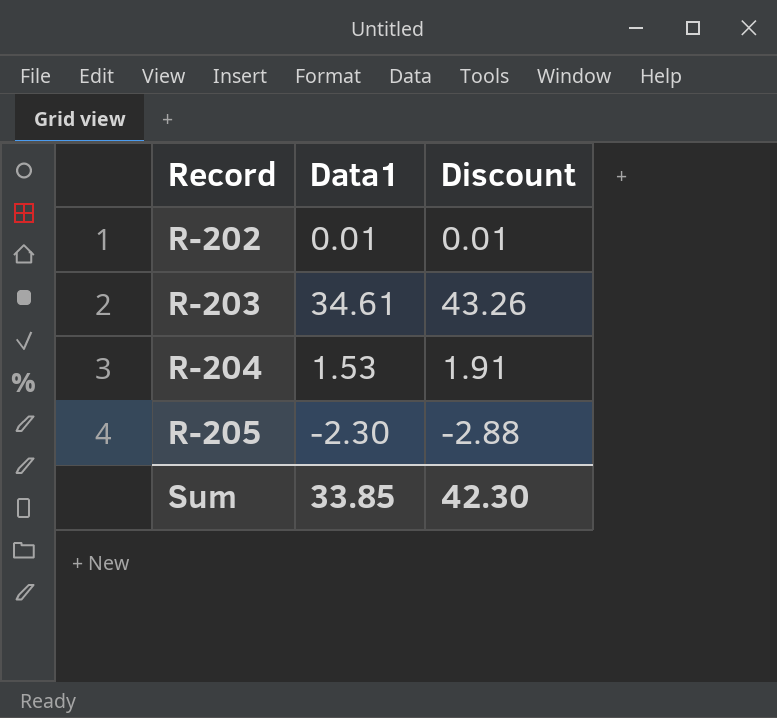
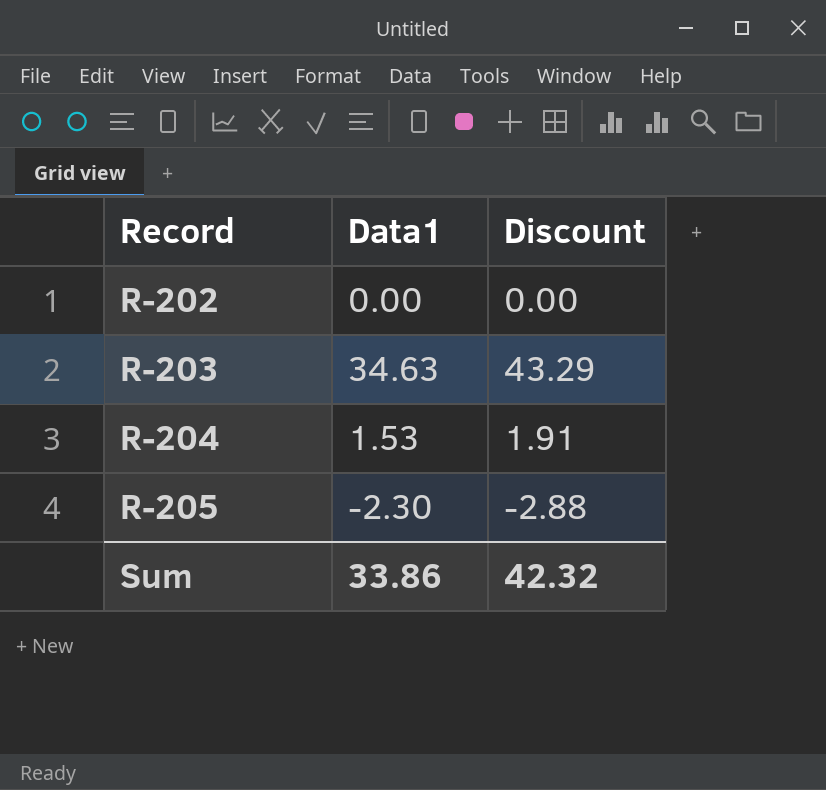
R-202 | Data1: 0.01 -> 0.00
R-202 | Discount: 0.01 -> 0.00
R-203 | Data1: 34.61 -> 34.63
R-203 | Discount: 43.26 -> 43.29
Sum | Data1: 33.85 -> 33.86
Sum | Discount: 42.30 -> 42.32

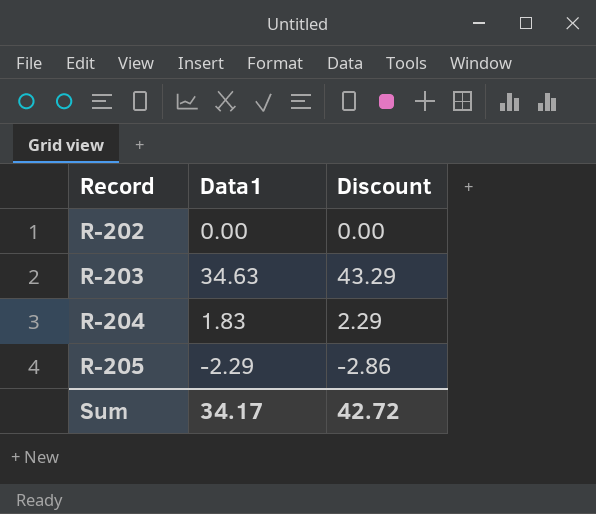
R-204 | Data1: 1.53 -> 1.83
R-204 | Discount: 1.91 -> 2.29
R-205 | Data1: -2.30 -> -2.29
R-205 | Discount: -2.88 -> -2.86
Sum | Data1: 33.86 -> 34.17
Sum | Discount: 42.32 -> 42.72

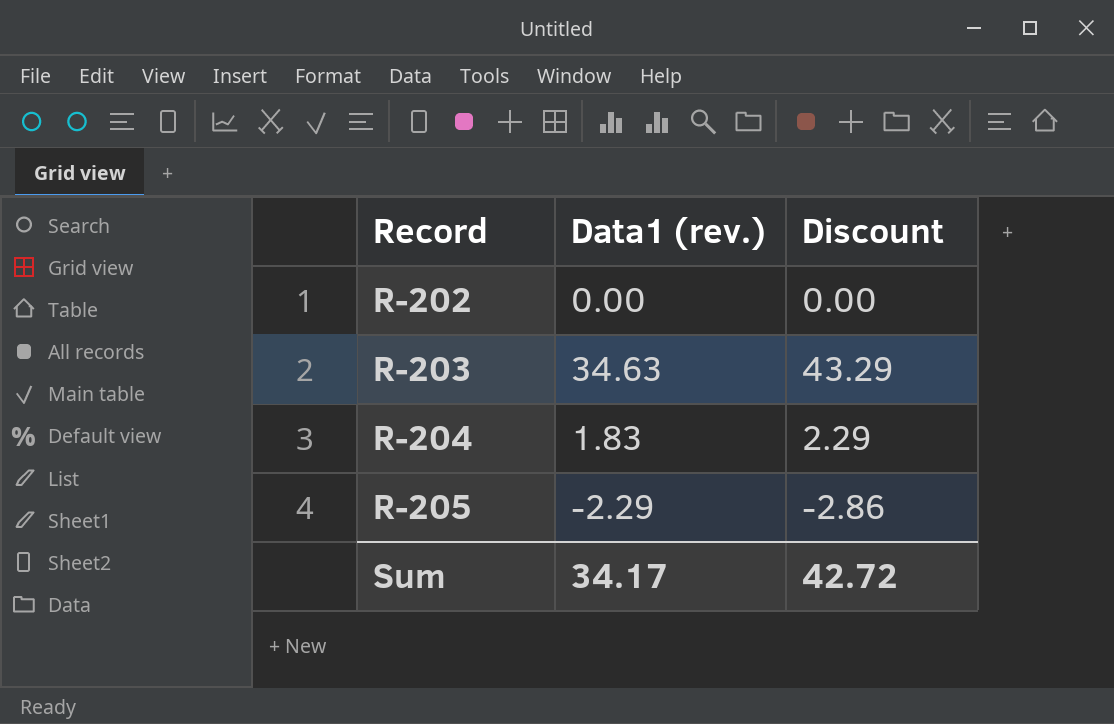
column name: Data1 -> Data1 (rev.)

